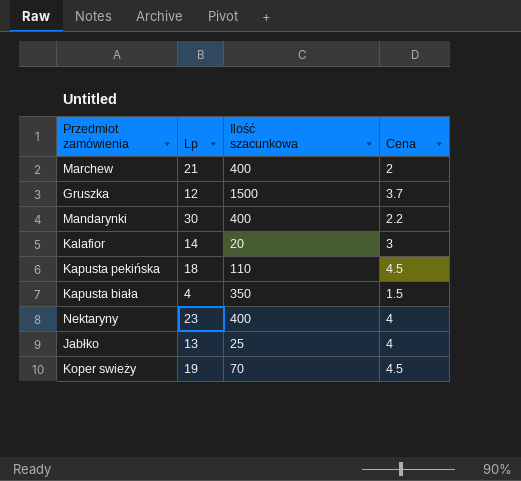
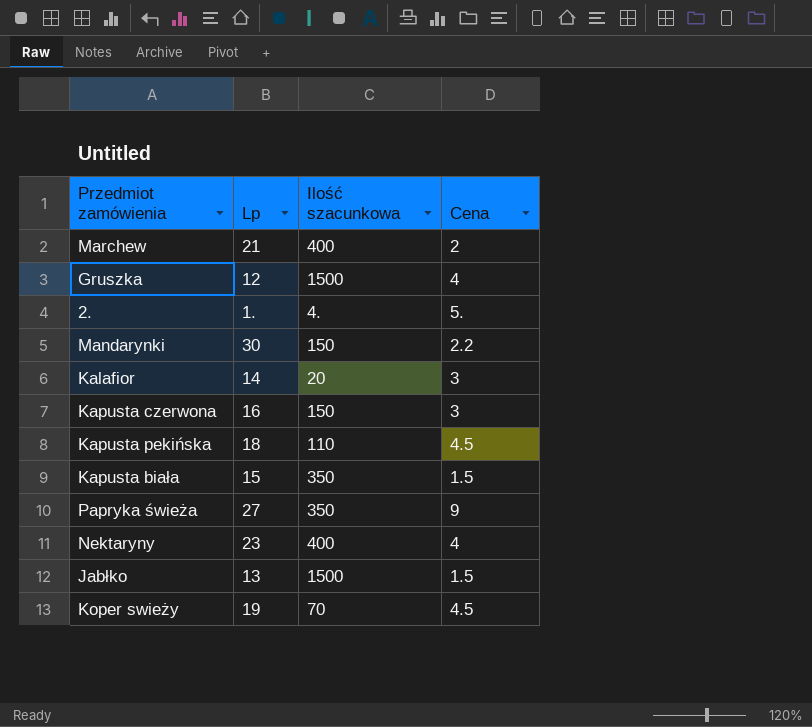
Gruszka | Cena: 3.7 -> 4
row 2.: none -> 1. | 4. | 5.
Mandarynki | Ilość szacunkowa: 400 -> 150
row Kapusta czerwona: none -> 16 | 150 | 3
Kapusta biała | Lp: 4 -> 15
row Papryka świeża: none -> 27 | 350 | 9
Jabłko | Ilość szacunkowa: 25 -> 1500
Jabłko | Cena: 4 -> 1.5

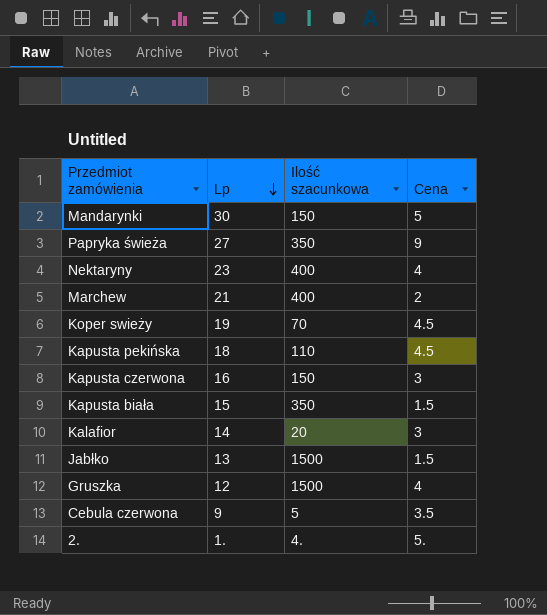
row order: none -> Lp descending
Mandarynki | Cena: 2.2 -> 5
row Cebula czerwona: none -> 9 | 5 | 3.5

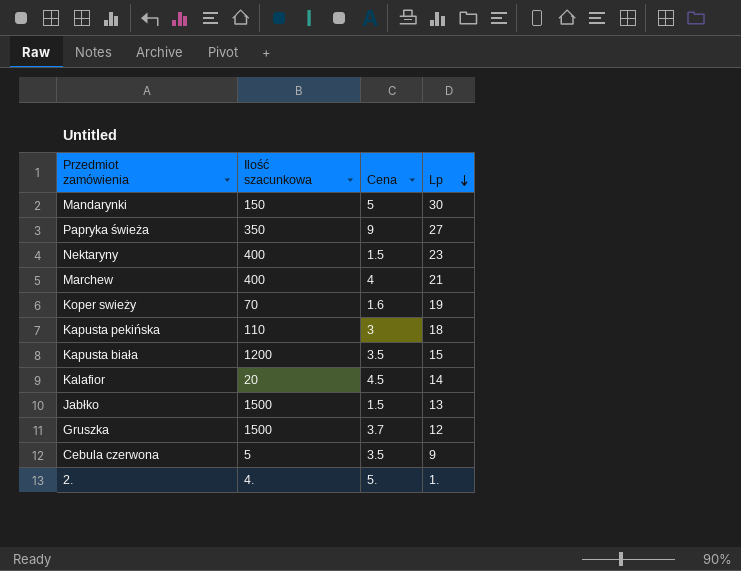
column Lp | position: 2 -> 4
row Kapusta czerwona: 16 | 150 | 3 -> none
Nektaryny | Cena: 4 -> 1.5
Marchew | Cena: 2 -> 4
Koper swieży | Cena: 4.5 -> 1.6
Kapusta pekińska | Cena: 4.5 -> 3
Kapusta biała | Ilość szacunkowa: 350 -> 1200
Kapusta biała | Cena: 1.5 -> 3.5
Kalafior | Cena: 3 -> 4.5
Gruszka | Cena: 4 -> 3.7

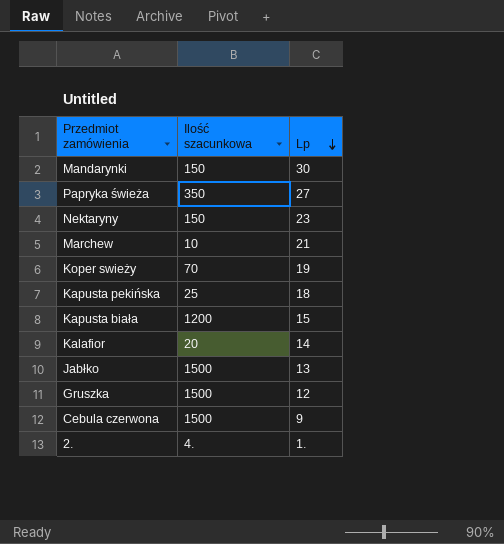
column Cena | position: 3 -> none
Nektaryny | Ilość szacunkowa: 400 -> 150
Marchew | Ilość szacunkowa: 400 -> 10
Kapusta pekińska | Ilość szacunkowa: 110 -> 25
Cebula czerwona | Ilość szacunkowa: 5 -> 1500

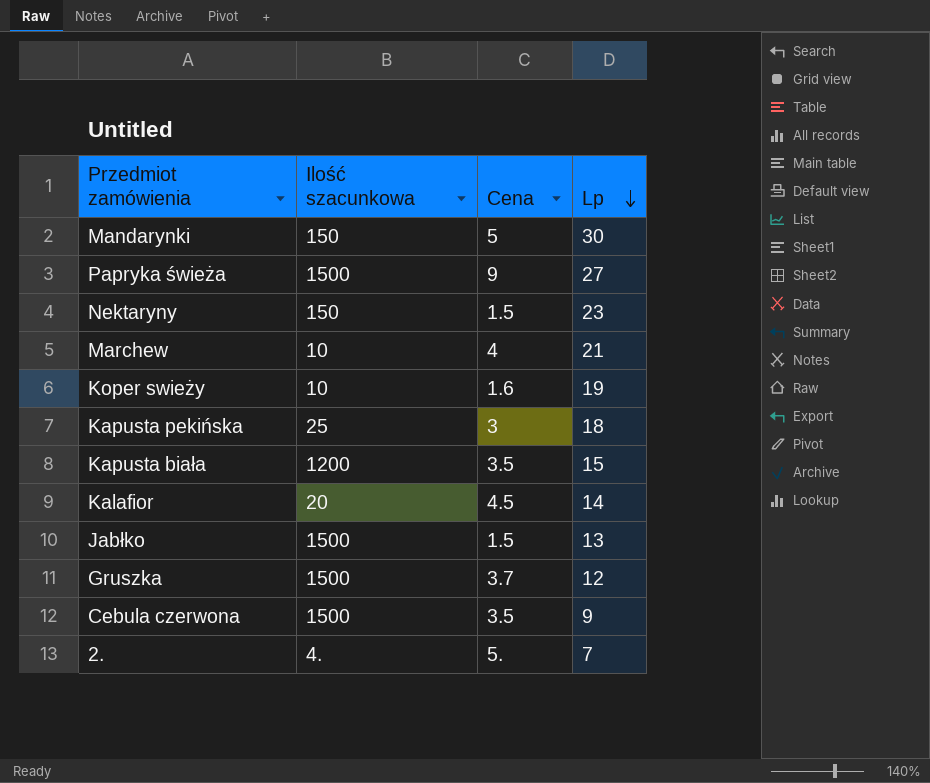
column Cena | position: none -> 3
Papryka świeża | Ilość szacunkowa: 350 -> 1500
Koper swieży | Ilość szacunkowa: 70 -> 10
2. | Lp: 1. -> 7

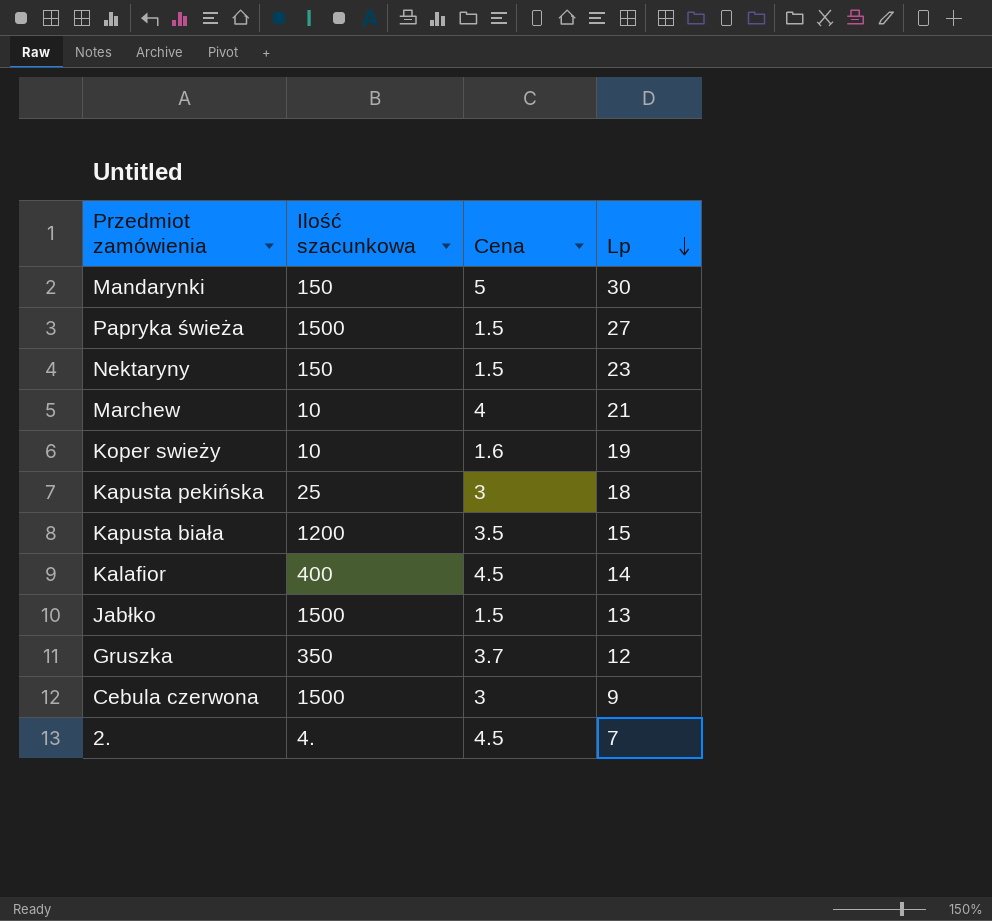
Papryka świeża | Cena: 9 -> 1.5
Kalafior | Ilość szacunkowa: 20 -> 400
Gruszka | Ilość szacunkowa: 1500 -> 350
Cebula czerwona | Cena: 3.5 -> 3
2. | Cena: 5. -> 4.5

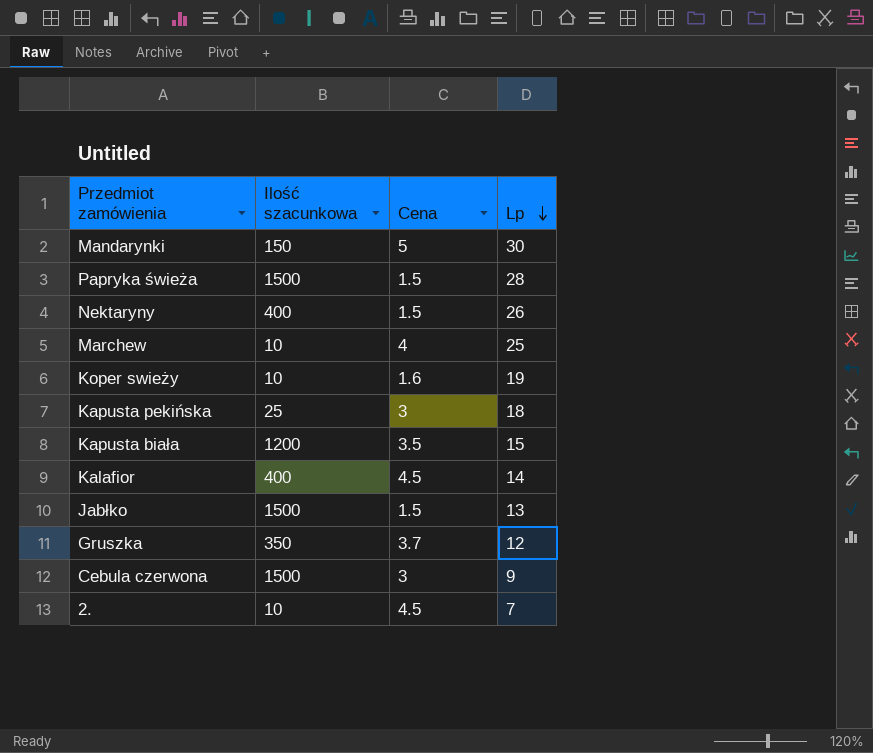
Papryka świeża | Lp: 27 -> 28
Nektaryny | Ilość szacunkowa: 150 -> 400
Nektaryny | Lp: 23 -> 26
Marchew | Lp: 21 -> 25
2. | Ilość szacunkowa: 4. -> 10

